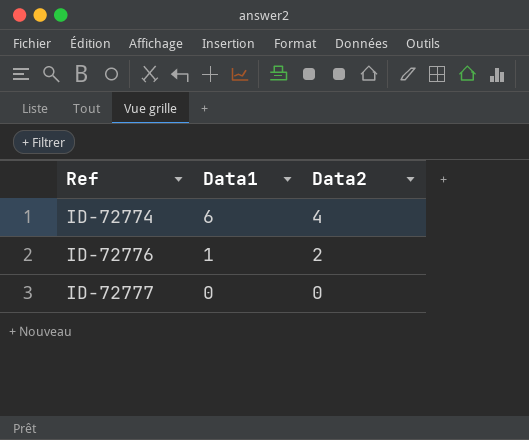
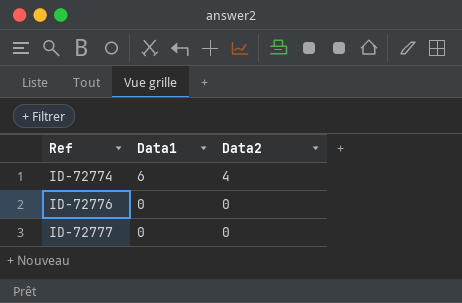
ID-72776 | Data1: 1 -> 0
ID-72776 | Data2: 2 -> 0

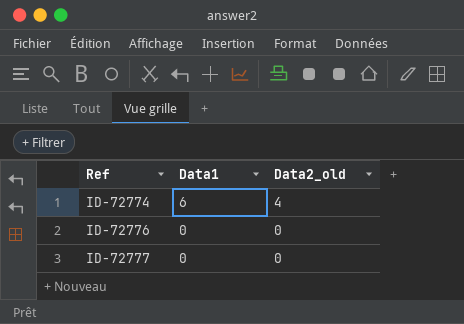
column name: Data2 -> Data2_old

